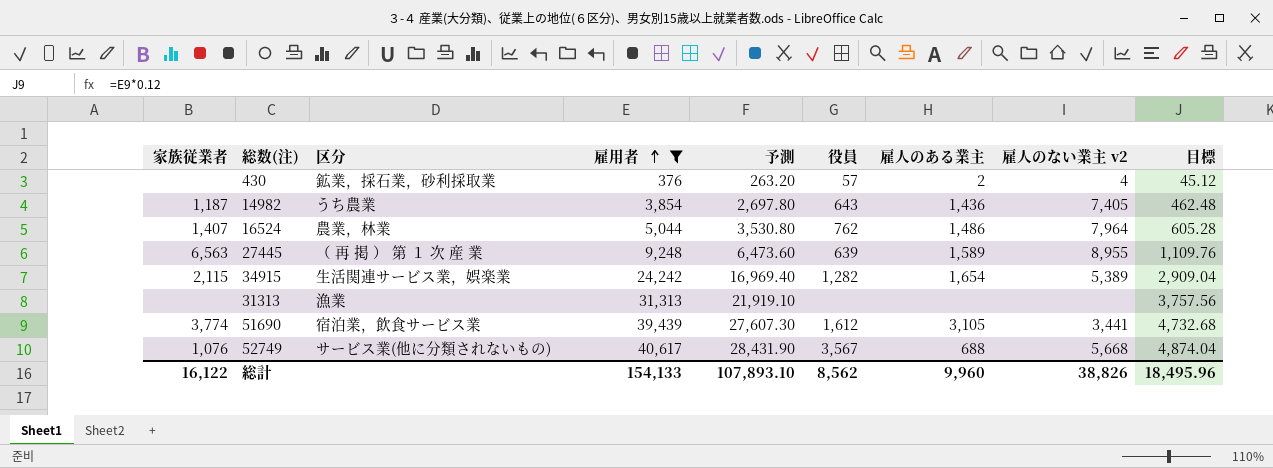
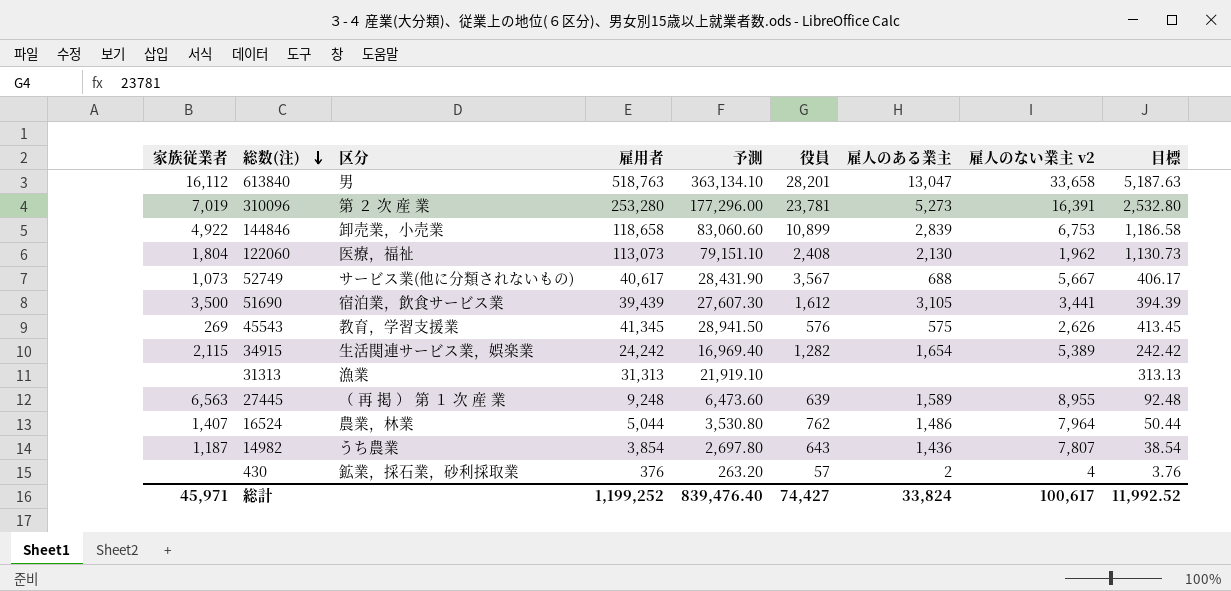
filter: 雇用者 <= 40,617 -> none
row order: 雇用者 ascending -> 総数(注) descending
column 目標 | formula: [雇用者] * 0.12 -> [雇用者] * 0.01
52749 | 家族従業者: 1,076 -> 1,073
52749 | 雇人のない業主 v2: 5,668 -> 5,667
51690 | 家族従業者: 3,774 -> 3,500
14982 | 雇人のない業主 v2: 7,405 -> 7,807
総計 | 家族従業者: 16,122 -> 45,971
総計 | 雇用者: 154,133 -> 1,199,252
総計 | 予測: 107,893.10 -> 839,476.40
総計 | 役員: 8,562 -> 74,427
総計 | 雇人のある業主: 9,960 -> 33,824
総計 | 雇人のない業主 v2: 38,826 -> 100,617
総計 | 目標: 18,495.96 -> 11,992.52

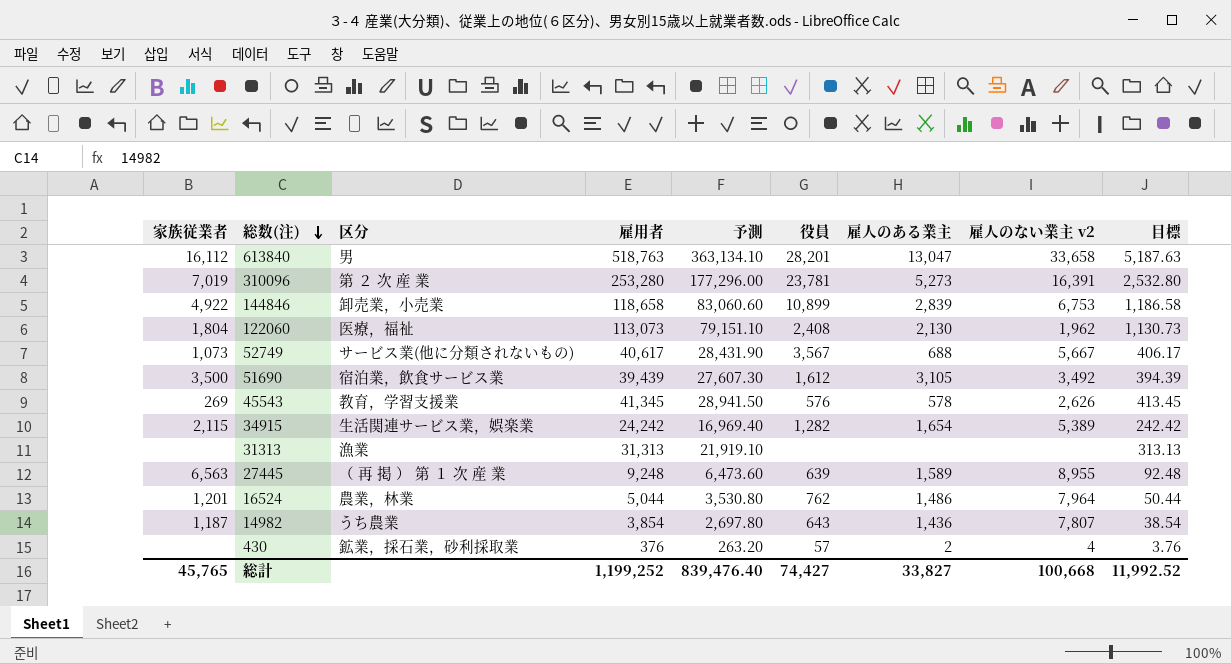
51690 | 雇人のない業主 v2: 3,441 -> 3,492
45543 | 雇人のある業主: 575 -> 578
16524 | 家族従業者: 1,407 -> 1,201
総計 | 家族従業者: 45,971 -> 45,765
総計 | 雇人のある業主: 33,824 -> 33,827
総計 | 雇人のない業主 v2: 100,617 -> 100,668

